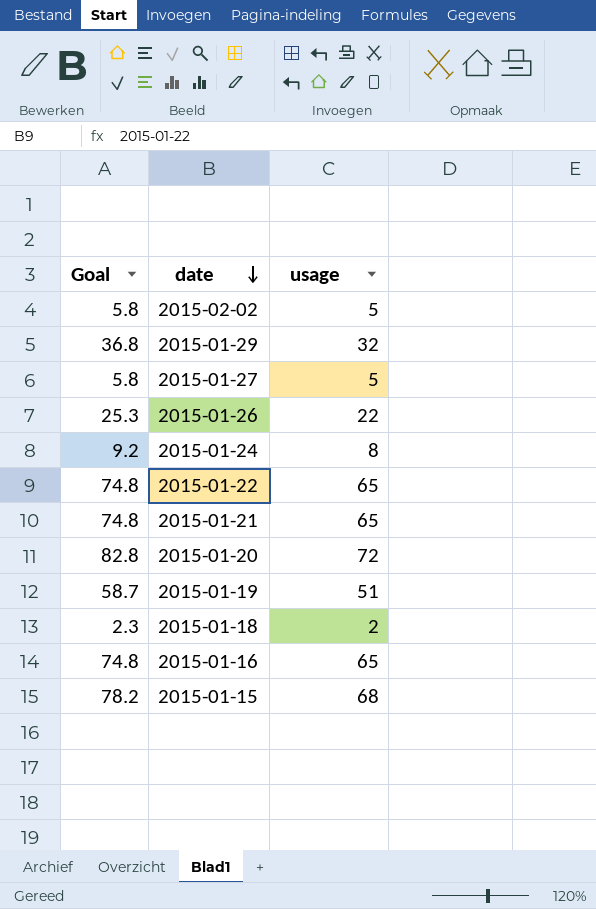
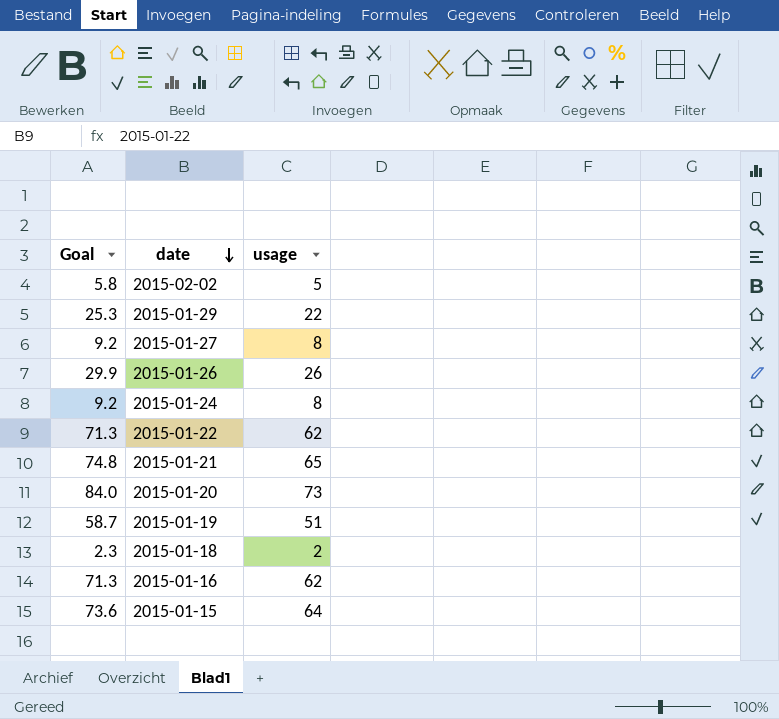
2015-01-29 | Goal: 36.8 -> 25.3
2015-01-29 | usage: 32 -> 22
2015-01-27 | Goal: 5.8 -> 9.2
2015-01-27 | usage: 5 -> 8
2015-01-26 | Goal: 25.3 -> 29.9
2015-01-26 | usage: 22 -> 26
2015-01-22 | Goal: 74.8 -> 71.3
2015-01-22 | usage: 65 -> 62
2015-01-20 | Goal: 82.8 -> 84.0
2015-01-20 | usage: 72 -> 73
2015-01-16 | Goal: 74.8 -> 71.3
2015-01-16 | usage: 65 -> 62
2015-01-15 | Goal: 78.2 -> 73.6
2015-01-15 | usage: 68 -> 64

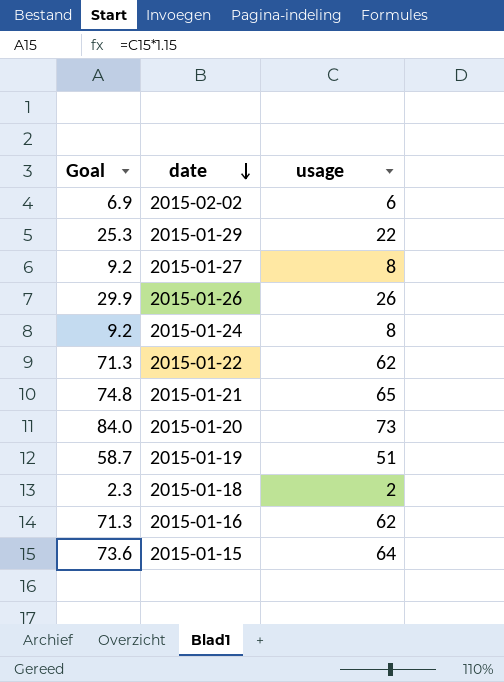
2015-02-02 | Goal: 5.8 -> 6.9
2015-02-02 | usage: 5 -> 6

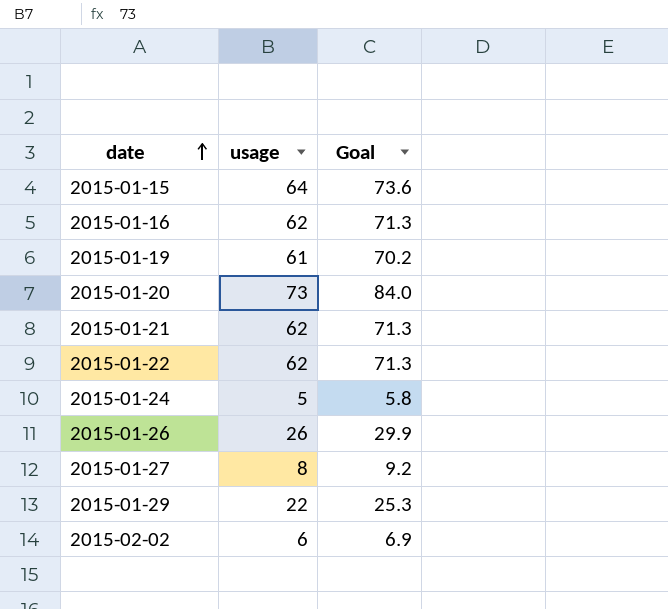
row order: date descending -> date ascending
column Goal | position: 1 -> 3
row 2015-01-18: 2.3 | 2 -> none
2015-01-19 | usage: 51 -> 61
2015-01-19 | Goal: 58.7 -> 70.2
2015-01-21 | usage: 65 -> 62
2015-01-21 | Goal: 74.8 -> 71.3
2015-01-24 | usage: 8 -> 5
2015-01-24 | Goal: 9.2 -> 5.8

